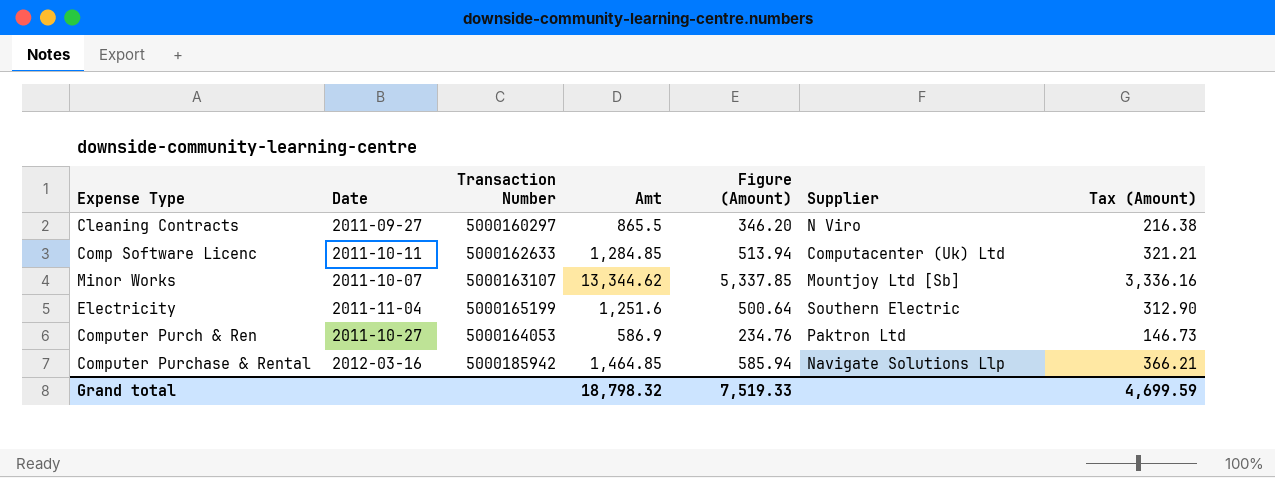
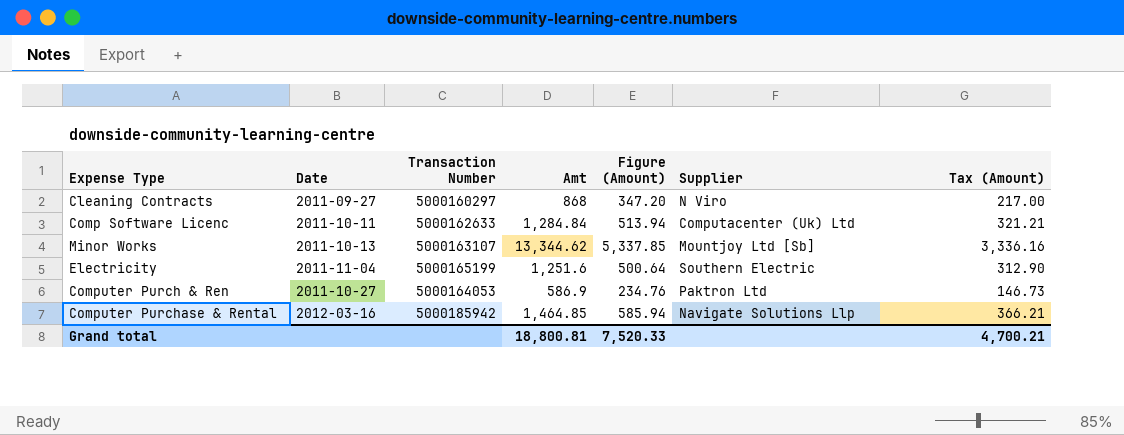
Cleaning Contracts | Amt: 865.5 -> 868
Cleaning Contracts | Figure (Amount): 346.20 -> 347.20
Cleaning Contracts | Tax (Amount): 216.38 -> 217.00
Comp Software Licenc | Amt: 1,284.85 -> 1,284.84
Minor Works | Date: 2011-10-07 -> 2011-10-13
Grand total | Amt: 18,798.32 -> 18,800.81
Grand total | Figure (Amount): 7,519.33 -> 7,520.33
Grand total | Tax (Amount): 4,699.59 -> 4,700.21

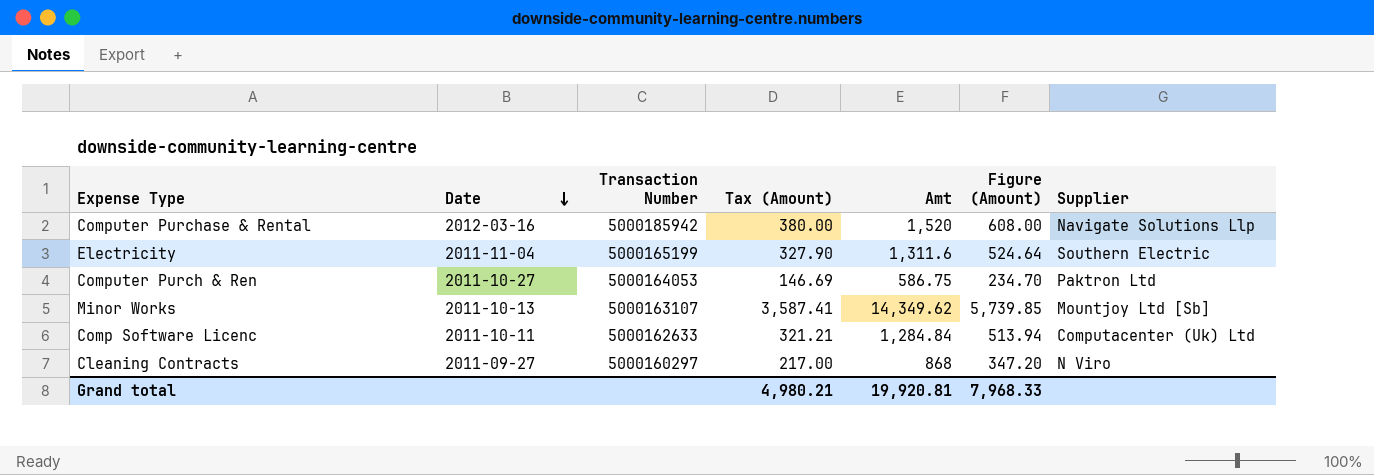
row order: none -> Date descending
column Tax (Amount) | position: 7 -> 4
Computer Purchase & Rental | Tax (Amount): 366.21 -> 380.00
Computer Purchase & Rental | Amt: 1,464.85 -> 1,520
Computer Purchase & Rental | Figure (Amount): 585.94 -> 608.00
Electricity | Tax (Amount): 312.90 -> 327.90
Electricity | Amt: 1,251.6 -> 1,311.6
Electricity | Figure (Amount): 500.64 -> 524.64
Computer Purch & Ren | Tax (Amount): 146.73 -> 146.69
Computer Purch & Ren | Amt: 586.9 -> 586.75
Computer Purch & Ren | Figure (Amount): 234.76 -> 234.70
Minor Works | Tax (Amount): 3,336.16 -> 3,587.41
Minor Works | Amt: 13,344.62 -> 14,349.62
Minor Works | Figure (Amount): 5,337.85 -> 5,739.85
Grand total | Tax (Amount): 4,700.21 -> 4,980.21
Grand total | Amt: 18,800.81 -> 19,920.81
Grand total | Figure (Amount): 7,520.33 -> 7,968.33

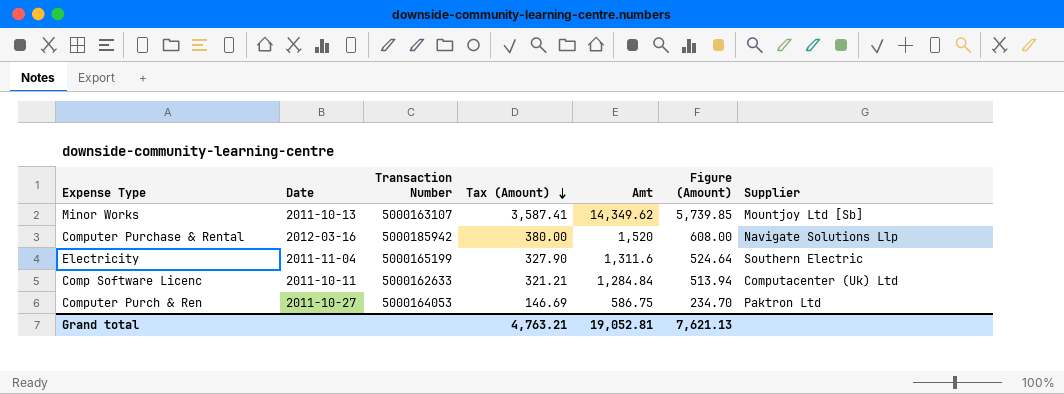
row order: Date descending -> Tax (Amount) descending
row Cleaning Contracts: 2011-09-27 | 5000160297 | 217.00 | 868 | 347.20 | N Viro -> none
Grand total | Tax (Amount): 4,980.21 -> 4,763.21
Grand total | Amt: 19,920.81 -> 19,052.81
Grand total | Figure (Amount): 7,968.33 -> 7,621.13

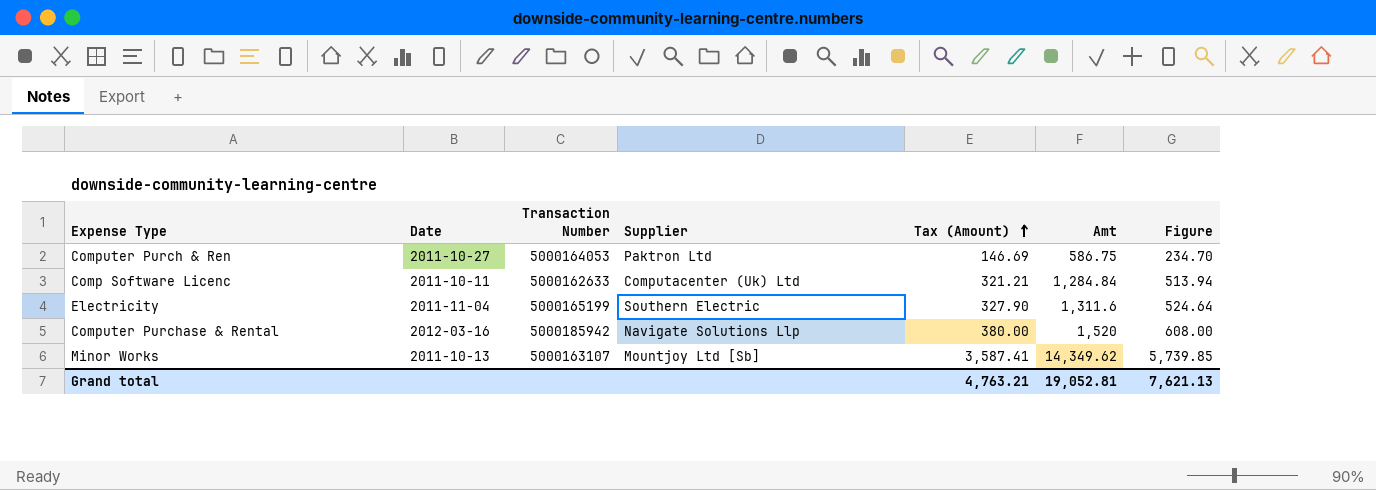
row order: Tax (Amount) descending -> Tax (Amount) ascending
column Supplier | position: 7 -> 4
column name: Figure (Amount) -> Figure

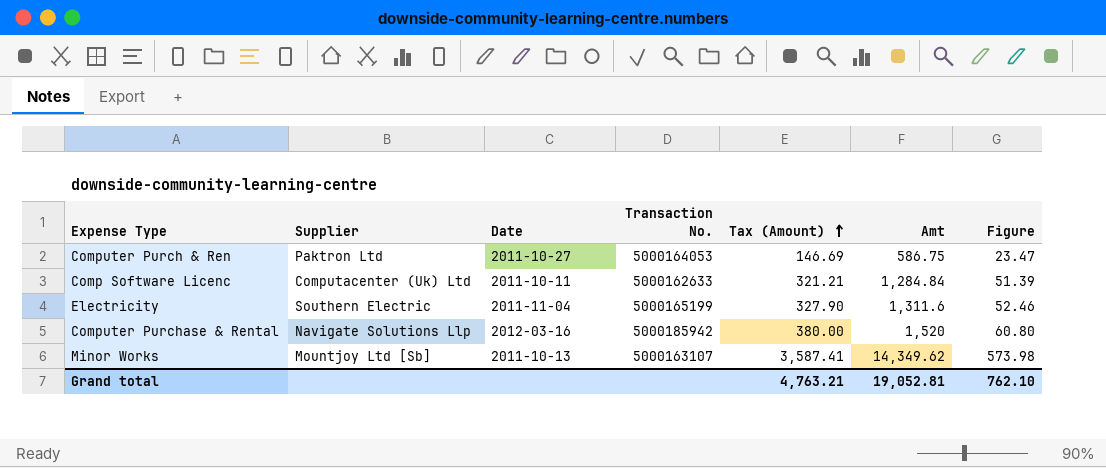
column Supplier | position: 4 -> 2
column name: Transaction Number -> Transaction No.
column Figure | formula: [Amt] * 0.4 -> [Amt] * 0.04
Grand total | Figure: 7,621.13 -> 762.10

